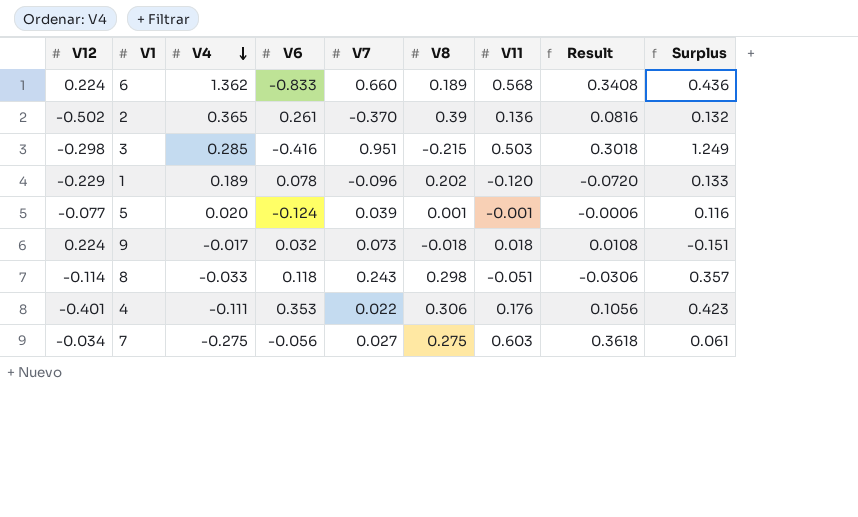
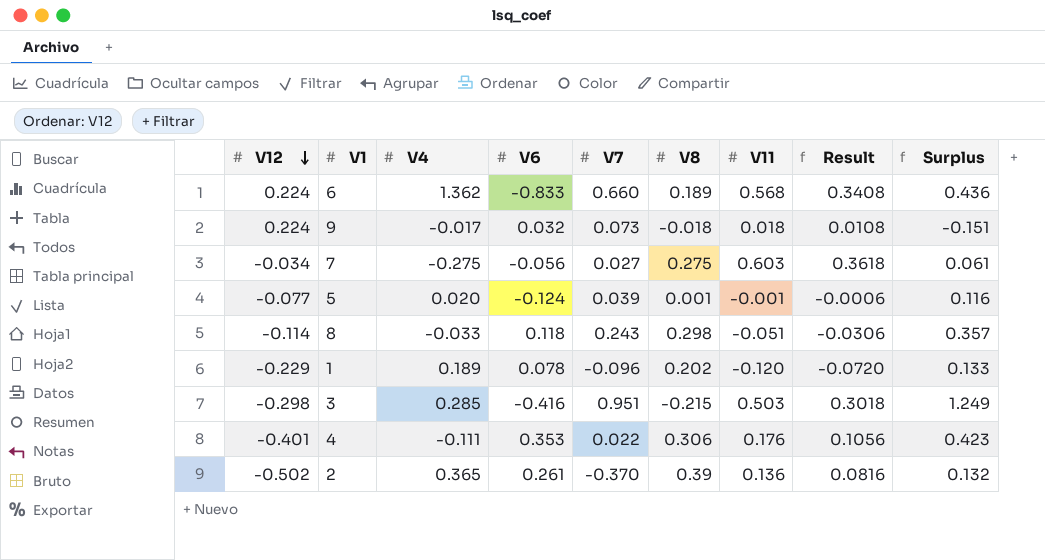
row order: V4 descending -> V12 descending

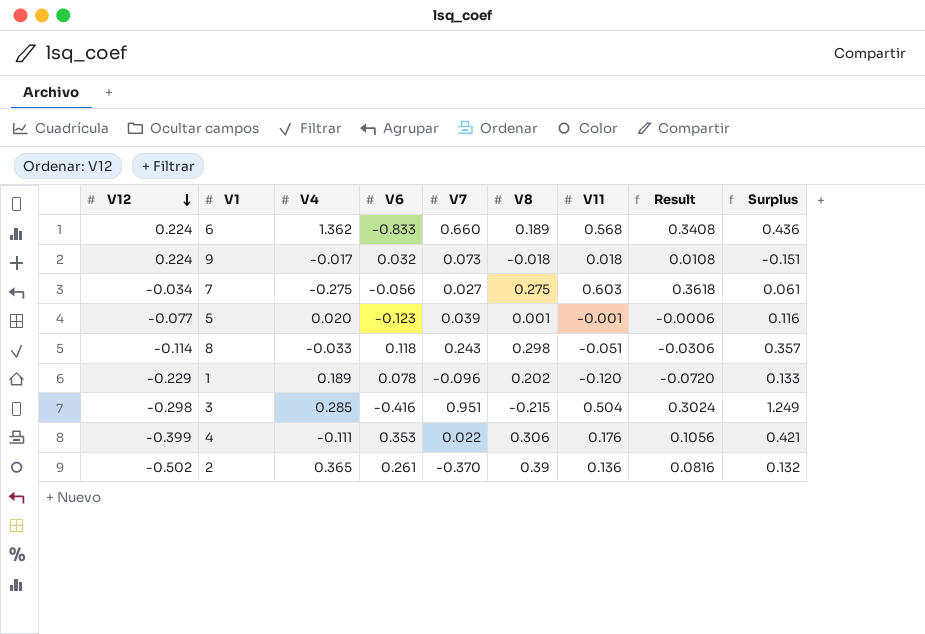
5 | V6: -0.124 -> -0.123
3 | V11: 0.503 -> 0.504
3 | Result: 0.3018 -> 0.3024
4 | V12: -0.401 -> -0.399
4 | Surplus: 0.423 -> 0.421

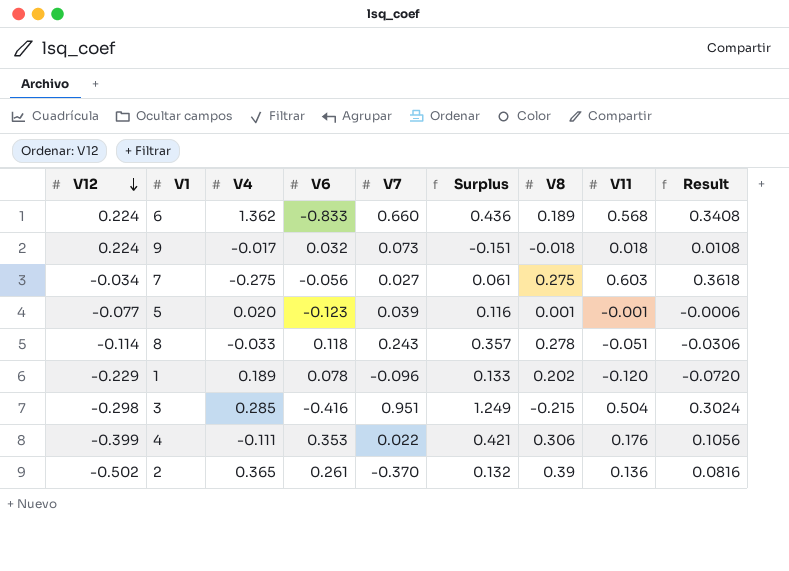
column Surplus | position: 9 -> 6
8 | V8: 0.298 -> 0.278

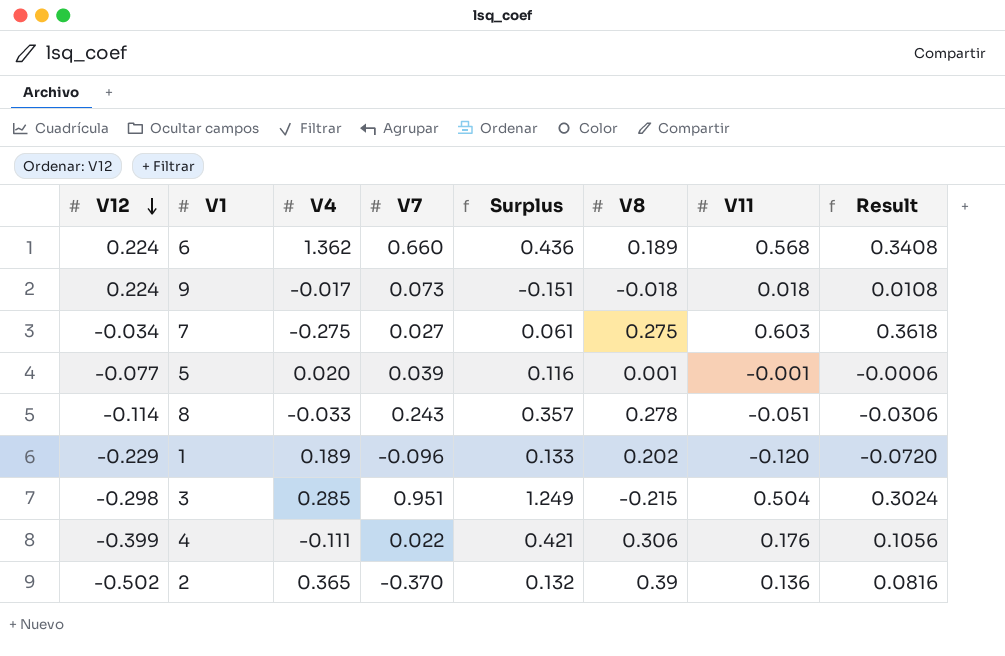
column V6 | position: 4 -> none

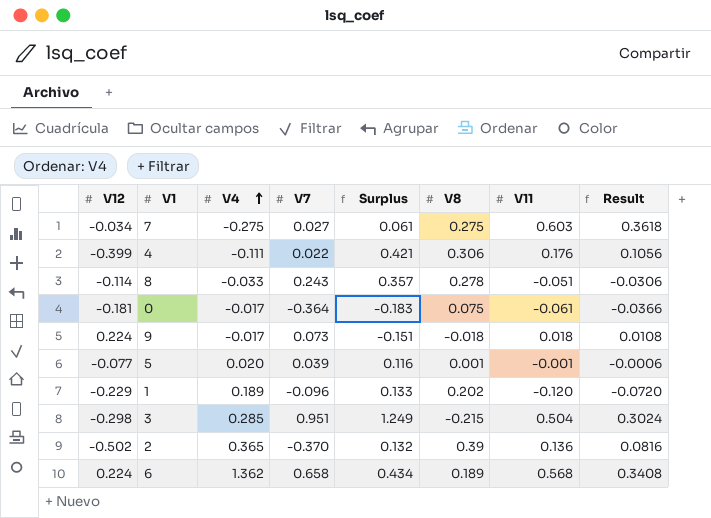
row order: V12 descending -> V4 ascending
row 0: none -> -0.181 | -0.017 | -0.364 | -0.183 | 0.075 | -0.061 | -0.0366
6 | V7: 0.660 -> 0.658
6 | Surplus: 0.436 -> 0.434

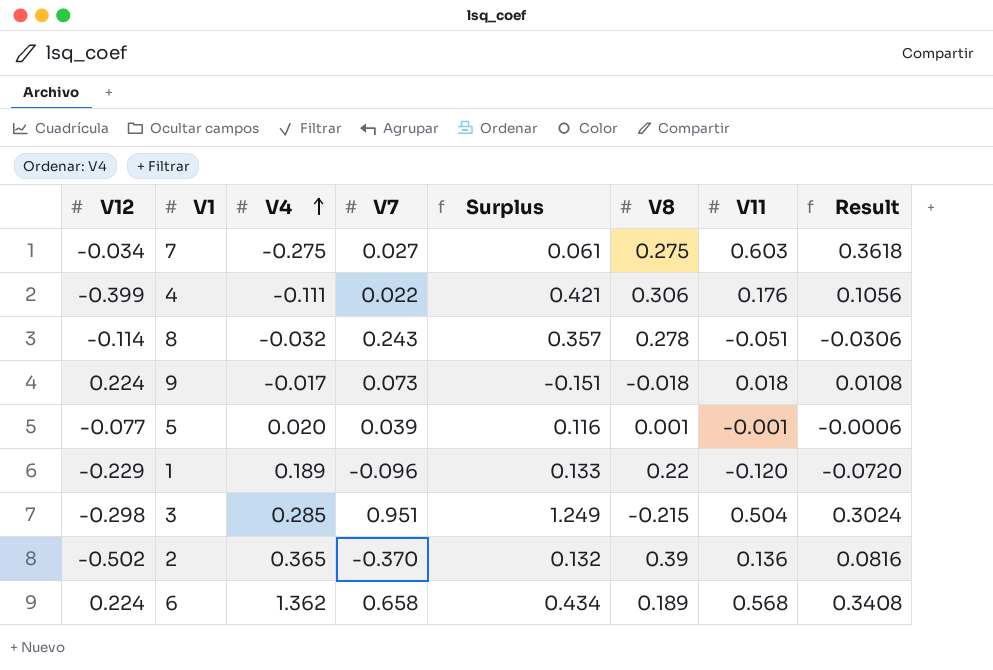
row 0: -0.181 | -0.017 | -0.364 | -0.183 | 0.075 | -0.061 | -0.0366 -> none
8 | V4: -0.033 -> -0.032
1 | V8: 0.202 -> 0.22

